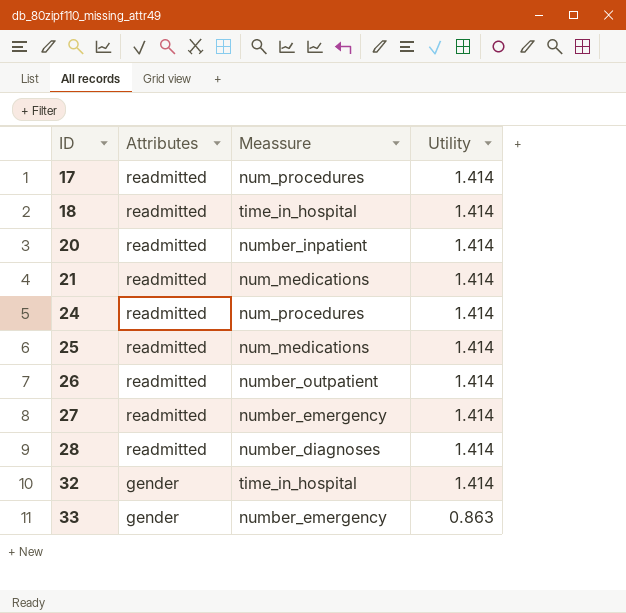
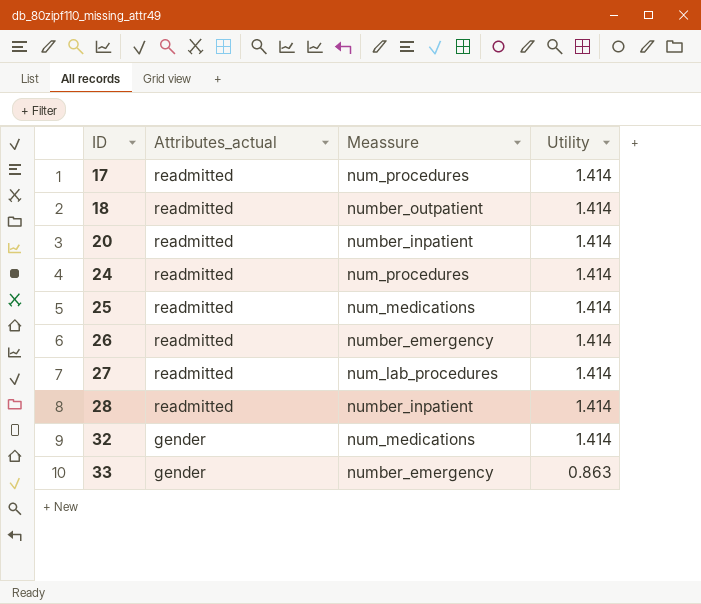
column name: Attributes -> Attributes_actual
row 21: readmitted | num_medications | 1.414 -> none
18 | Meassure: time_in_hospital -> number_outpatient
26 | Meassure: number_outpatient -> number_emergency
27 | Meassure: number_emergency -> num_lab_procedures
28 | Meassure: number_diagnoses -> number_inpatient
32 | Meassure: time_in_hospital -> num_medications

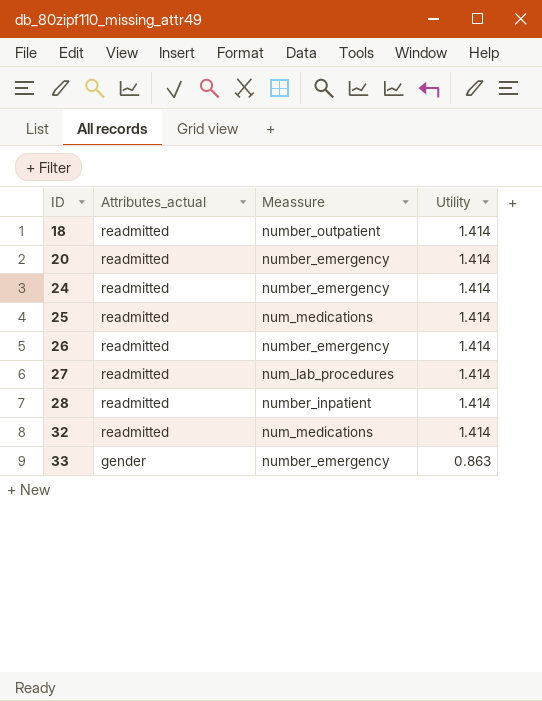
row 17: readmitted | num_procedures | 1.414 -> none
20 | Meassure: number_inpatient -> number_emergency
24 | Meassure: num_procedures -> number_emergency
32 | Attributes_actual: gender -> readmitted

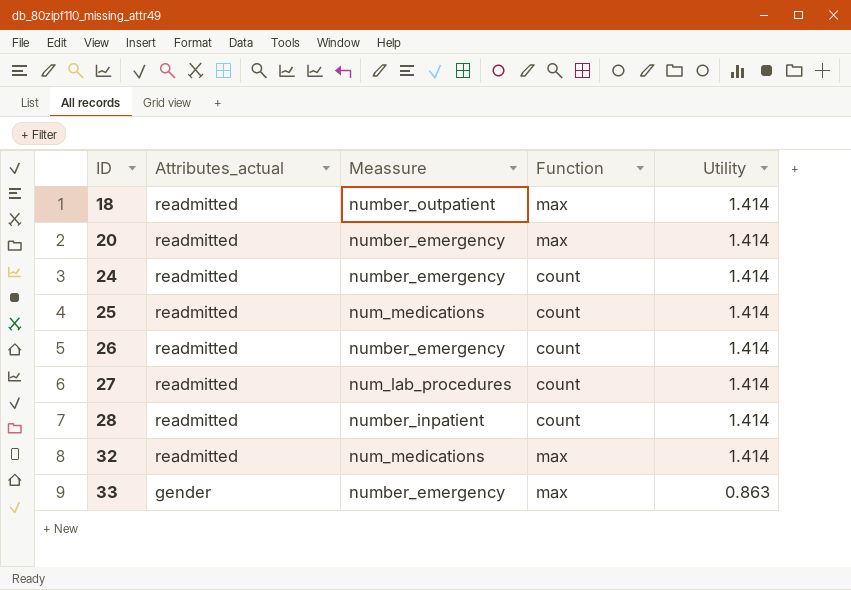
column Function | position: none -> 4

